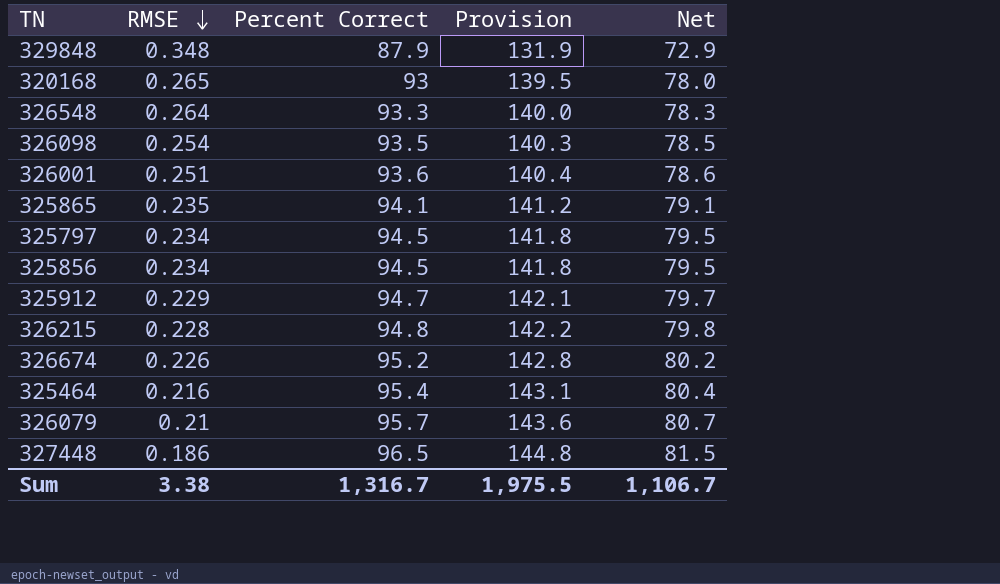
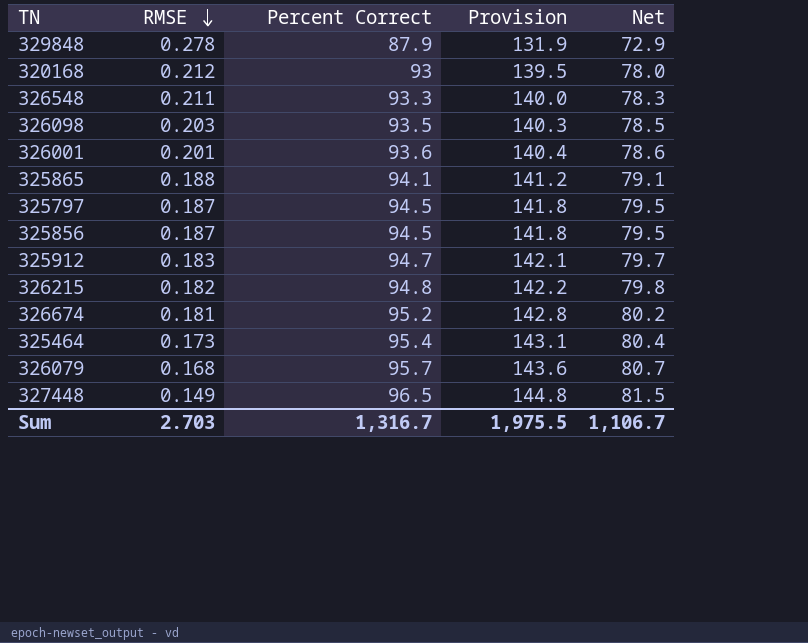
329848 | RMSE: 0.348 -> 0.278
320168 | RMSE: 0.265 -> 0.212
326548 | RMSE: 0.264 -> 0.211
326098 | RMSE: 0.254 -> 0.203
326001 | RMSE: 0.251 -> 0.201
325865 | RMSE: 0.235 -> 0.188
325797 | RMSE: 0.234 -> 0.187
325856 | RMSE: 0.234 -> 0.187
325912 | RMSE: 0.229 -> 0.183
326215 | RMSE: 0.228 -> 0.182
326674 | RMSE: 0.226 -> 0.181
325464 | RMSE: 0.216 -> 0.173
326079 | RMSE: 0.21 -> 0.168
327448 | RMSE: 0.186 -> 0.149
Sum | RMSE: 3.38 -> 2.703

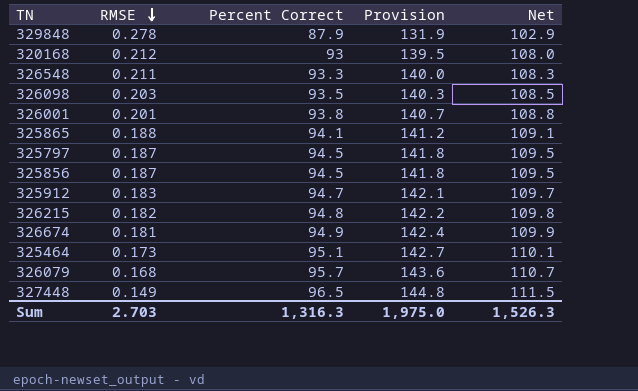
column Net | formula: [Percent Correct] - 15 -> [Percent Correct] + 15
326001 | Percent Correct: 93.6 -> 93.8
326001 | Provision: 140.4 -> 140.7
326674 | Percent Correct: 95.2 -> 94.9
326674 | Provision: 142.8 -> 142.4
325464 | Percent Correct: 95.4 -> 95.1
325464 | Provision: 143.1 -> 142.7
Sum | Percent Correct: 1,316.7 -> 1,316.3
Sum | Provision: 1,975.5 -> 1,975.0
Sum | Net: 1,106.7 -> 1,526.3

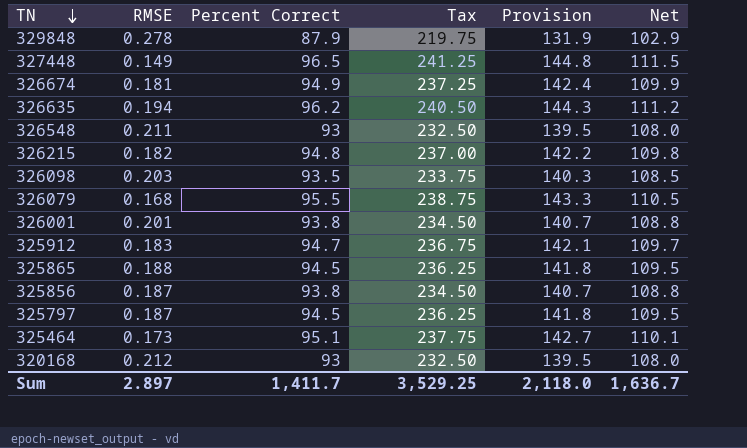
row order: RMSE descending -> TN descending
column Tax | formula: none -> [Percent Correct] * 2.5
row 326635: none -> 0.194 | 96.2 | 240.50 | 144.3 | 111.2
326548 | Percent Correct: 93.3 -> 93
326548 | Provision: 140.0 -> 139.5
326548 | Net: 108.3 -> 108.0
326079 | Percent Correct: 95.7 -> 95.5
326079 | Provision: 143.6 -> 143.3
326079 | Net: 110.7 -> 110.5
325865 | Percent Correct: 94.1 -> 94.5
325865 | Provision: 141.2 -> 141.8
325865 | Net: 109.1 -> 109.5
325856 | Percent Correct: 94.5 -> 93.8
325856 | Provision: 141.8 -> 140.7
325856 | Net: 109.5 -> 108.8
Sum | RMSE: 2.703 -> 2.897
Sum | Percent Correct: 1,316.3 -> 1,411.7
Sum | Provision: 1,975.0 -> 2,118.0
Sum | Net: 1,526.3 -> 1,636.7

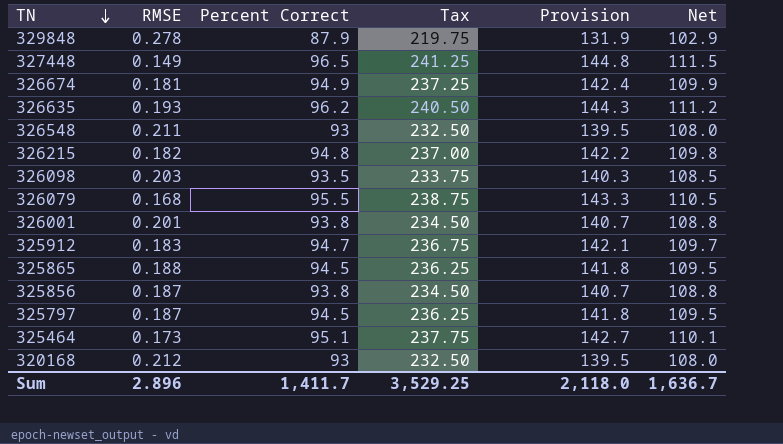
326635 | RMSE: 0.194 -> 0.193
Sum | RMSE: 2.897 -> 2.896

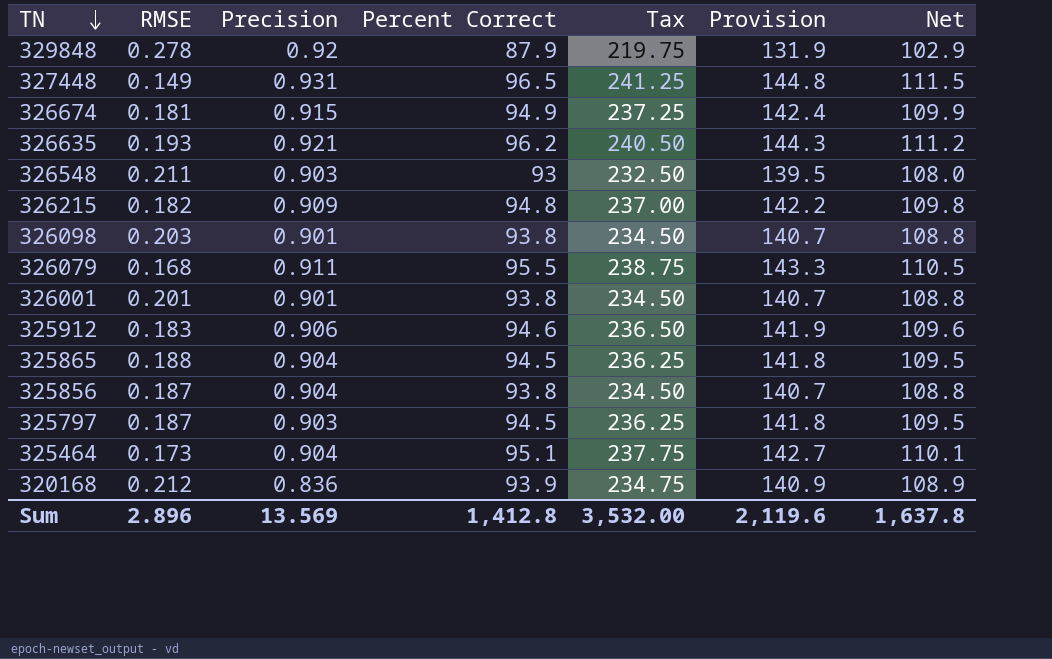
column Precision | position: none -> 3
326098 | Percent Correct: 93.5 -> 93.8
326098 | Tax: 233.75 -> 234.50
326098 | Provision: 140.3 -> 140.7
326098 | Net: 108.5 -> 108.8
325912 | Percent Correct: 94.7 -> 94.6
325912 | Tax: 236.75 -> 236.50
325912 | Provision: 142.1 -> 141.9
325912 | Net: 109.7 -> 109.6
320168 | Percent Correct: 93 -> 93.9
320168 | Tax: 232.50 -> 234.75
320168 | Provision: 139.5 -> 140.9
320168 | Net: 108.0 -> 108.9
Sum | Percent Correct: 1,411.7 -> 1,412.8
Sum | Tax: 3,529.25 -> 3,532.00
Sum | Provision: 2,118.0 -> 2,119.6
Sum | Net: 1,636.7 -> 1,637.8

